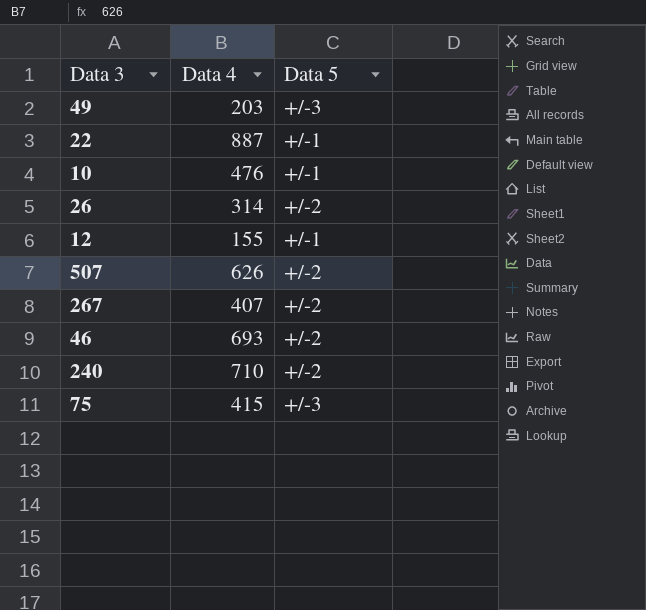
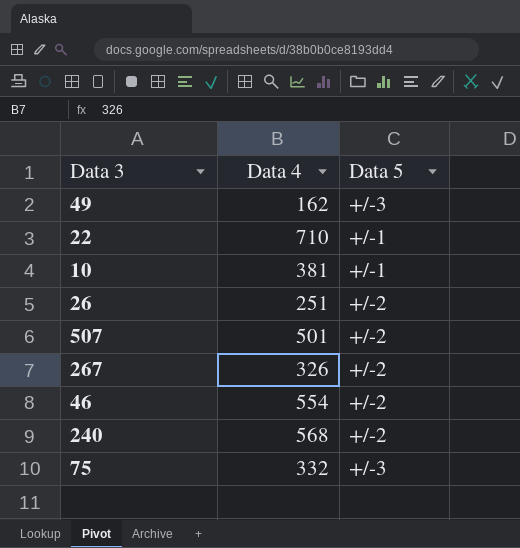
row 12: 155 | +/-1 -> none
49 | Data 4: 203 -> 162
22 | Data 4: 887 -> 710
10 | Data 4: 476 -> 381
26 | Data 4: 314 -> 251
507 | Data 4: 626 -> 501
267 | Data 4: 407 -> 326
46 | Data 4: 693 -> 554
240 | Data 4: 710 -> 568
75 | Data 4: 415 -> 332

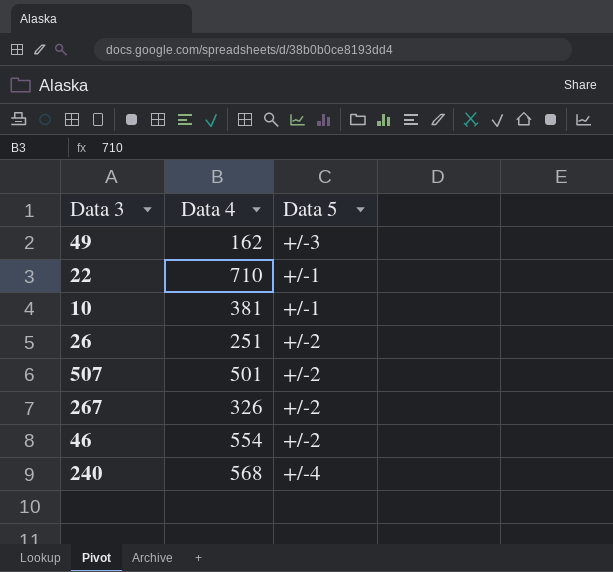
row 75: 332 | +/-3 -> none
240 | Data 5: +/-2 -> +/-4

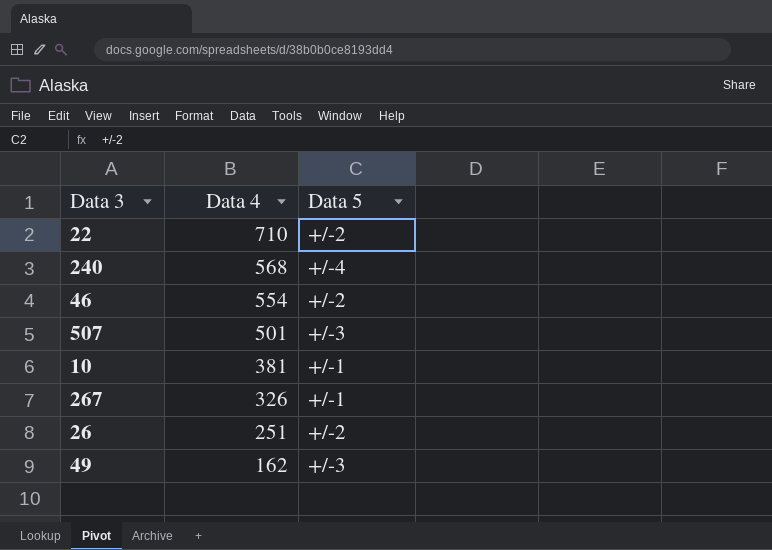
row order: none -> Data 4 descending
22 | Data 5: +/-1 -> +/-2
507 | Data 5: +/-2 -> +/-3
267 | Data 5: +/-2 -> +/-1

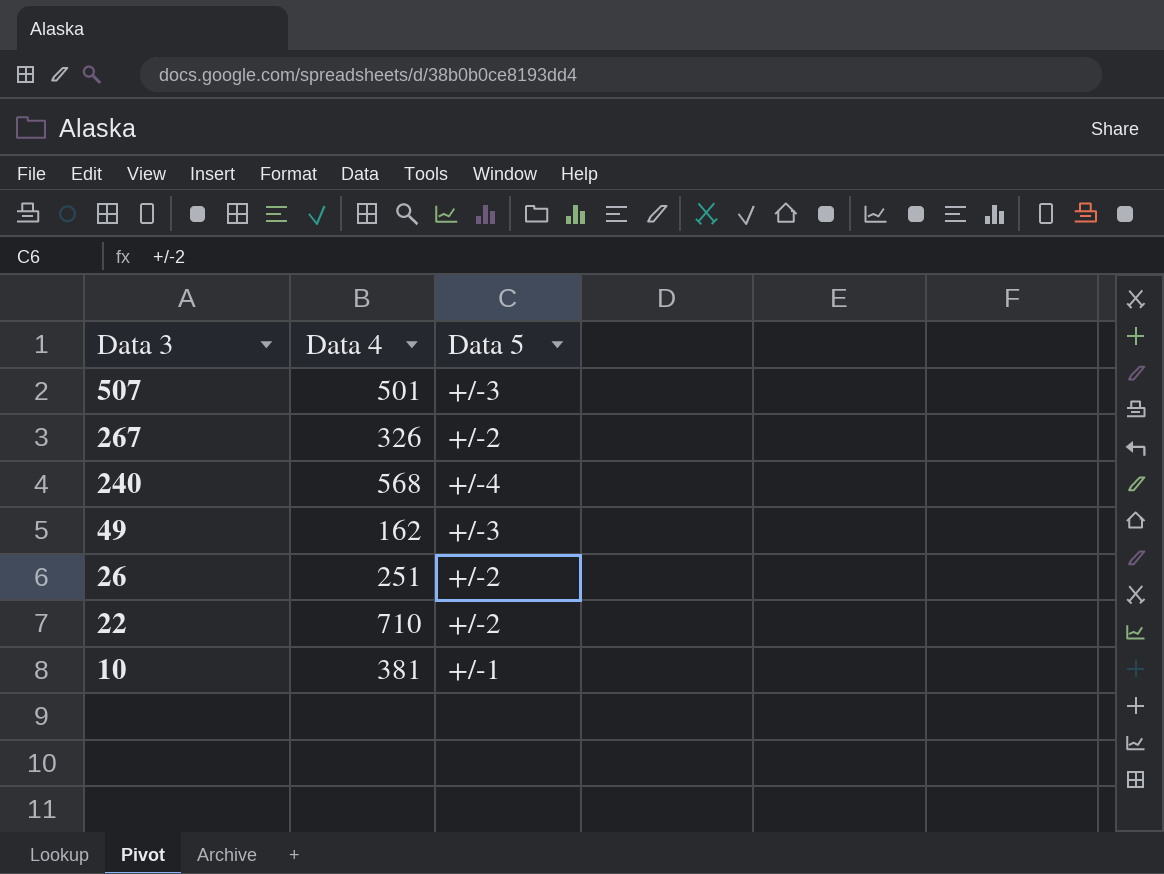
row order: Data 4 descending -> Data 3 descending
row 46: 554 | +/-2 -> none
267 | Data 5: +/-1 -> +/-2

